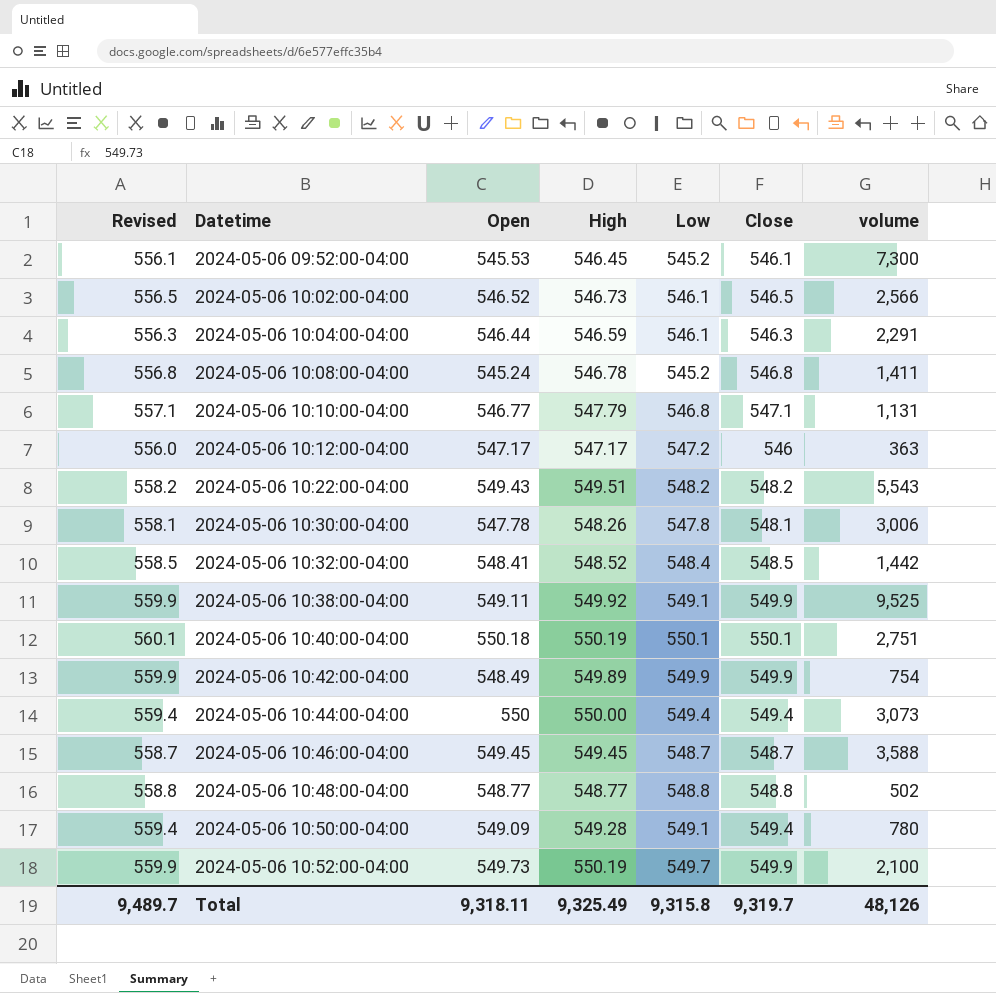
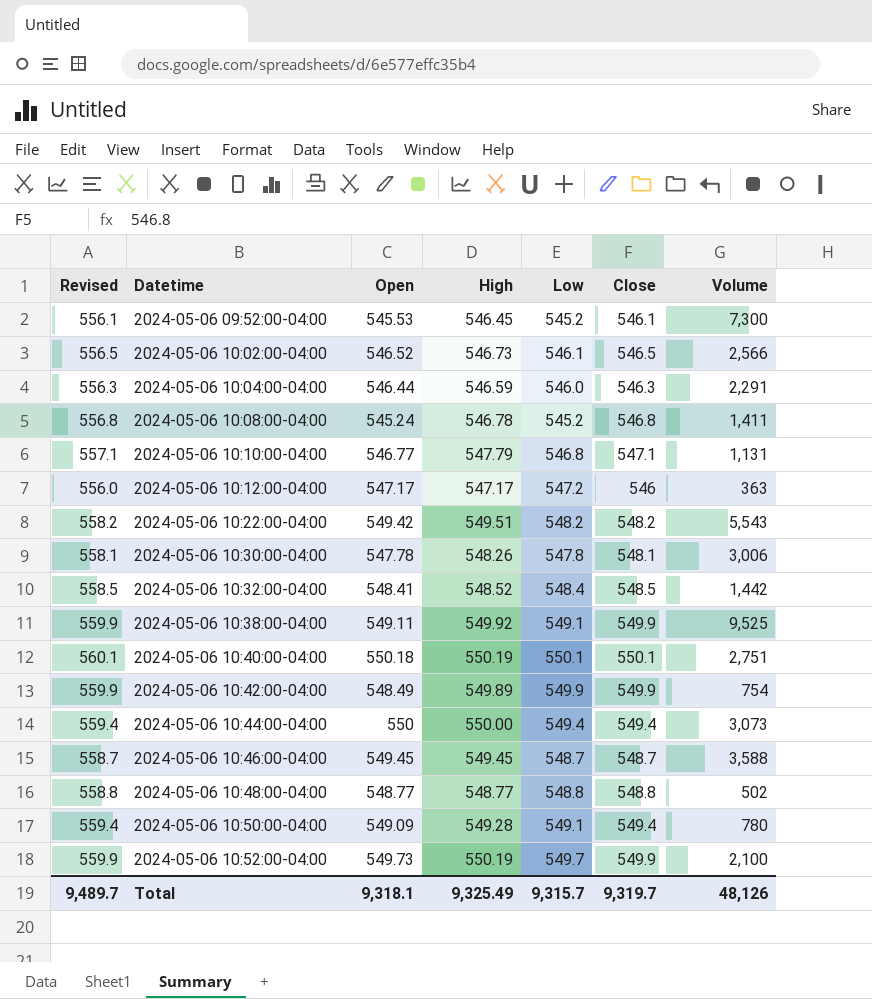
column name: volume -> Volume
2024-05-06 10:04:00-04:00 | Low: 546.1 -> 546.0
2024-05-06 10:22:00-04:00 | Open: 549.43 -> 549.42
Total | Open: 9,318.11 -> 9,318.1
Total | Low: 9,315.8 -> 9,315.7

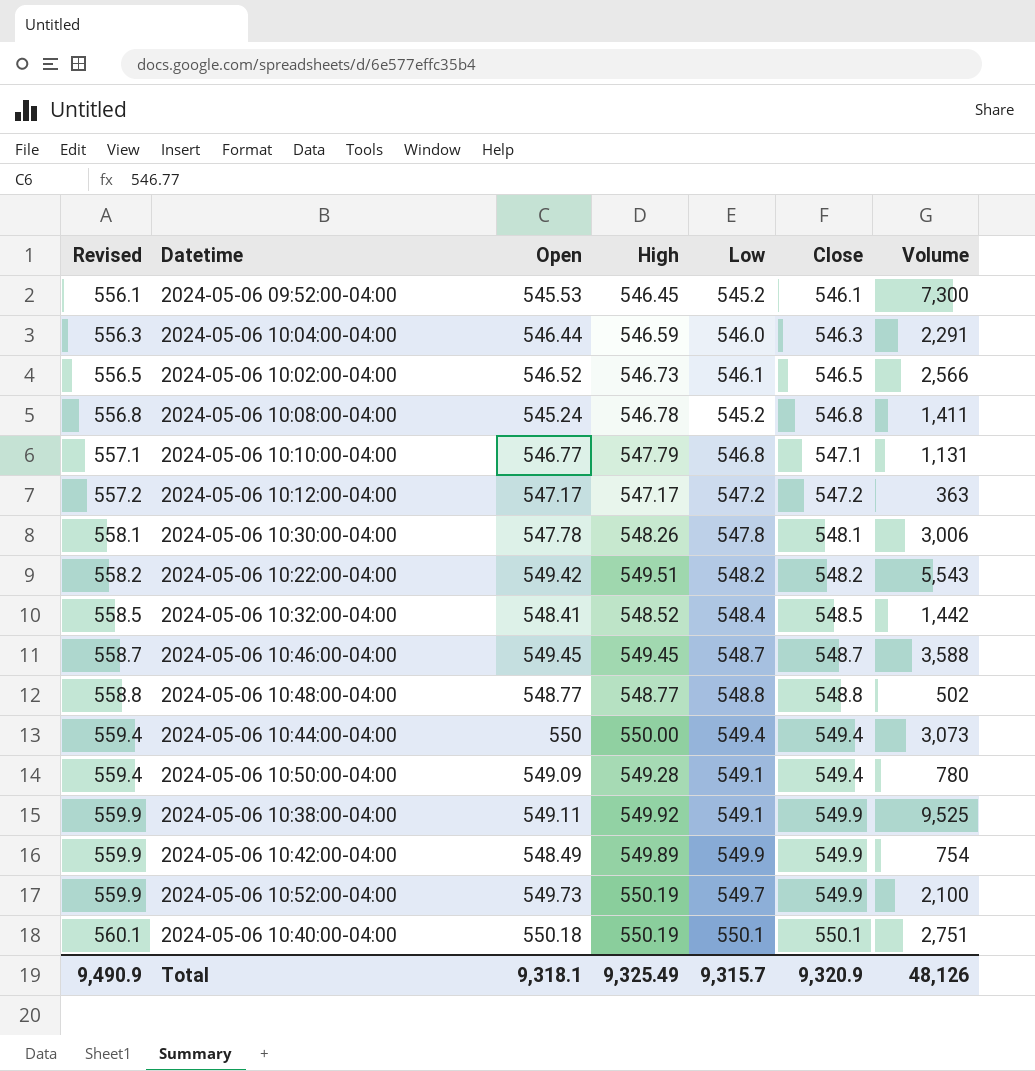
row order: Datetime ascending -> Revised ascending
2024-05-06 10:12:00-04:00 | Revised: 556.0 -> 557.2
2024-05-06 10:12:00-04:00 | Close: 546 -> 547.2
Total | Revised: 9,489.7 -> 9,490.9
Total | Close: 9,319.7 -> 9,320.9

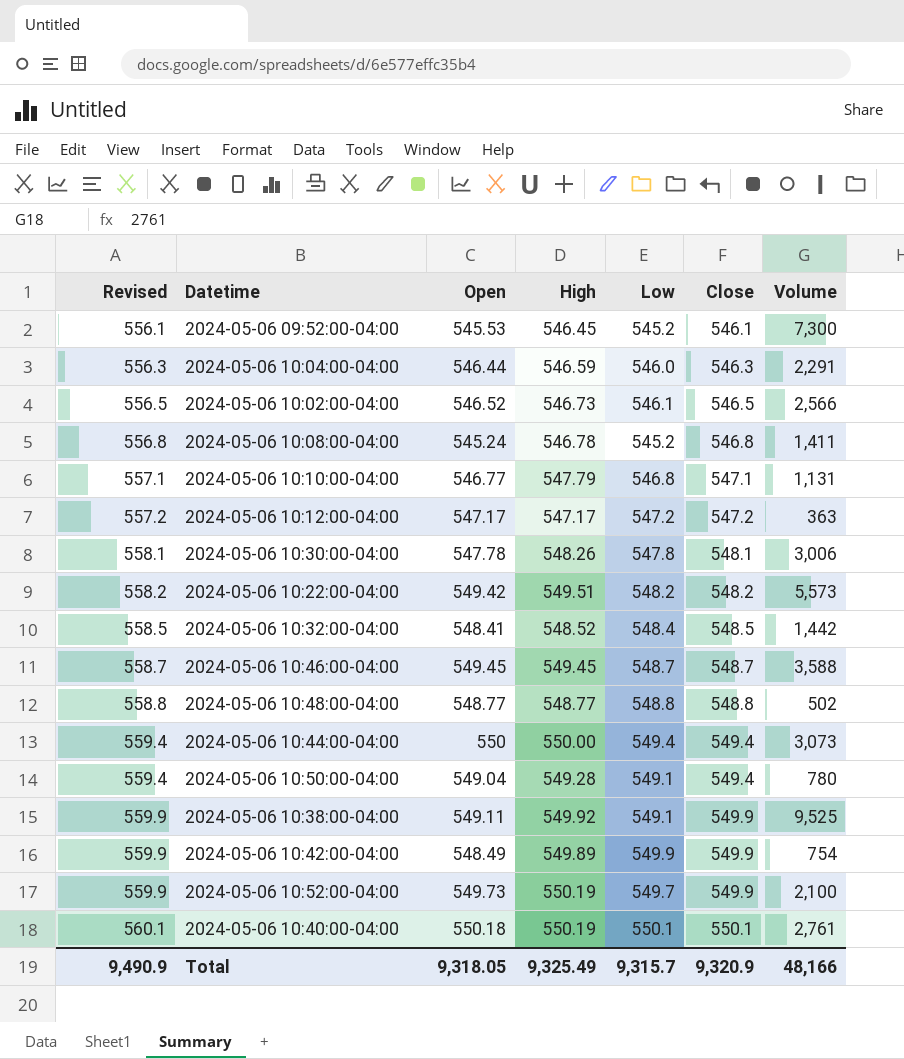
2024-05-06 10:22:00-04:00 | Volume: 5,543 -> 5,573
2024-05-06 10:50:00-04:00 | Open: 549.09 -> 549.04
2024-05-06 10:40:00-04:00 | Volume: 2,751 -> 2,761
Total | Open: 9,318.1 -> 9,318.05
Total | Volume: 48,126 -> 48,166

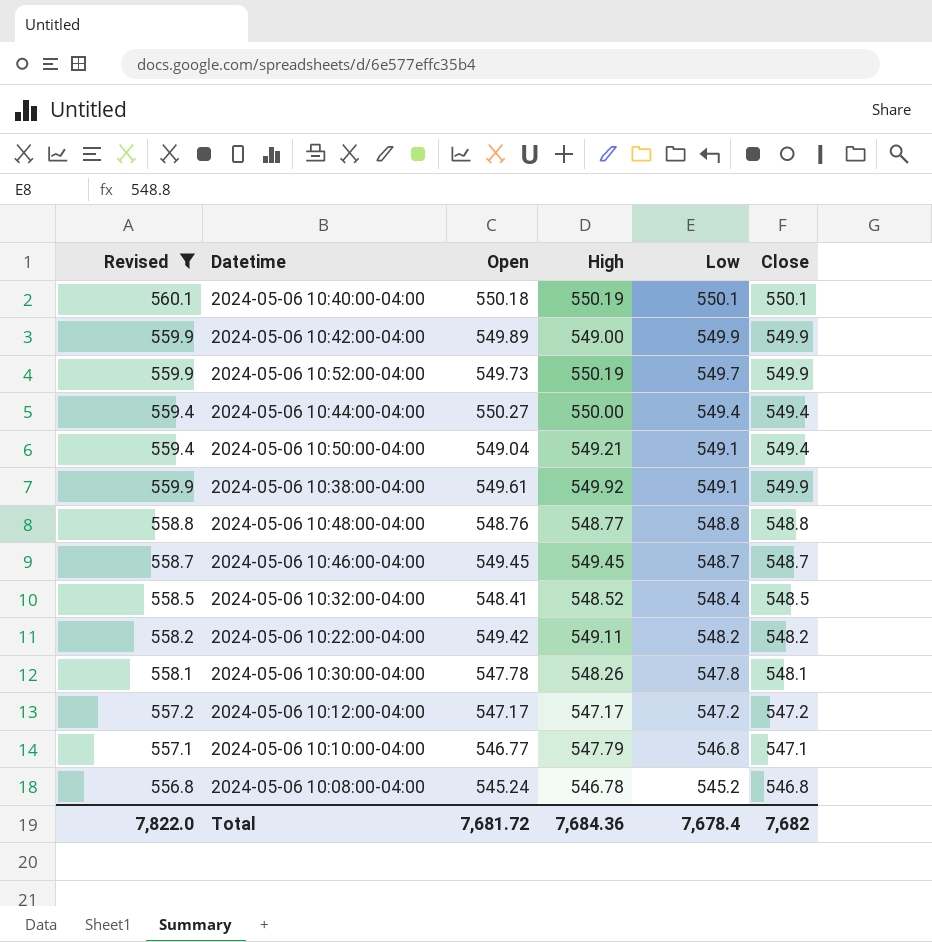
filter: none -> Revised >= 556.8
row order: Revised ascending -> Low descending
column Volume | position: 7 -> none
2024-05-06 10:42:00-04:00 | Open: 548.49 -> 549.89
2024-05-06 10:42:00-04:00 | High: 549.89 -> 549.00
2024-05-06 10:44:00-04:00 | Open: 550 -> 550.27
2024-05-06 10:50:00-04:00 | High: 549.28 -> 549.21
2024-05-06 10:38:00-04:00 | Open: 549.11 -> 549.61
2024-05-06 10:48:00-04:00 | Open: 548.77 -> 548.76
2024-05-06 10:22:00-04:00 | High: 549.51 -> 549.11
Total | Revised: 9,490.9 -> 7,822.0
Total | Open: 9,318.05 -> 7,681.72
Total | High: 9,325.49 -> 7,684.36
Total | Low: 9,315.7 -> 7,678.4
Total | Close: 9,320.9 -> 7,682

